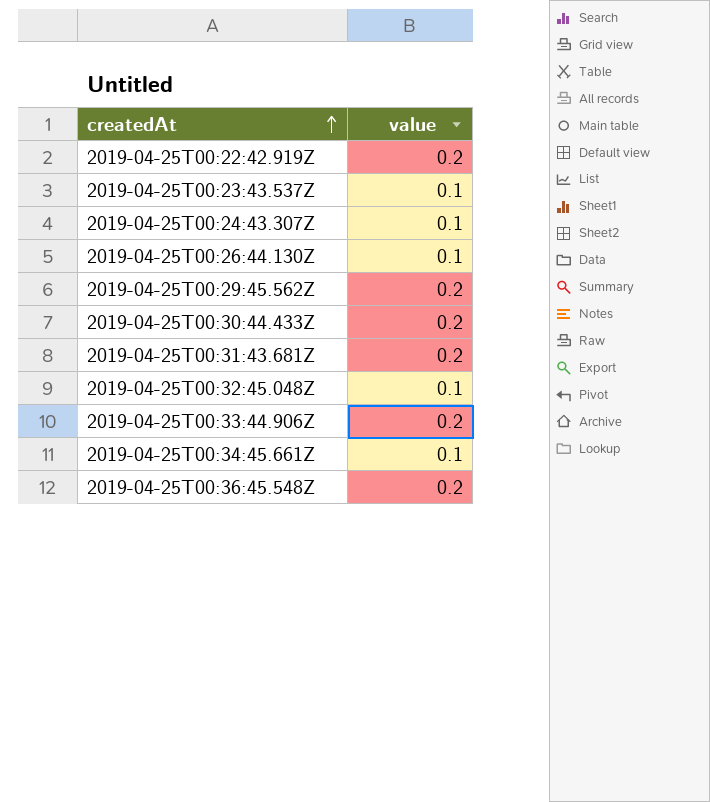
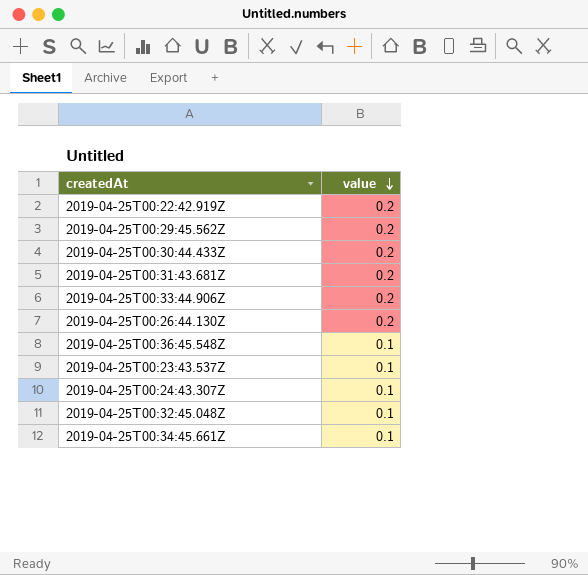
row order: createdAt ascending -> value descending
2019-04-25T00:26:44.130Z | value: 0.1 -> 0.2
2019-04-25T00:36:45.548Z | value: 0.2 -> 0.1

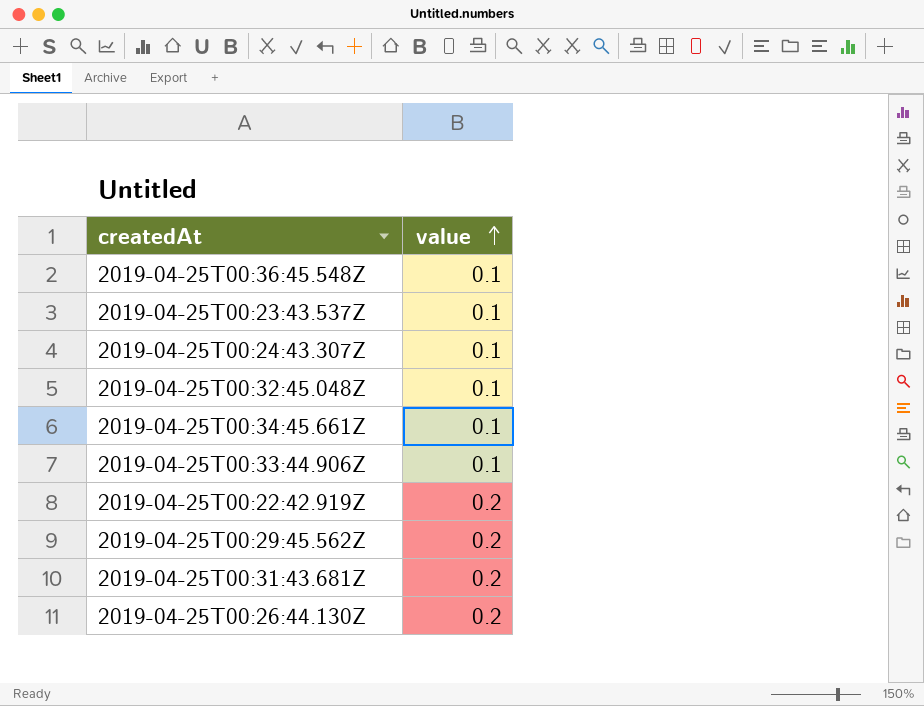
row order: value descending -> value ascending
row 2019-04-25T00:30:44.433Z: 0.2 -> none
2019-04-25T00:33:44.906Z | value: 0.2 -> 0.1

